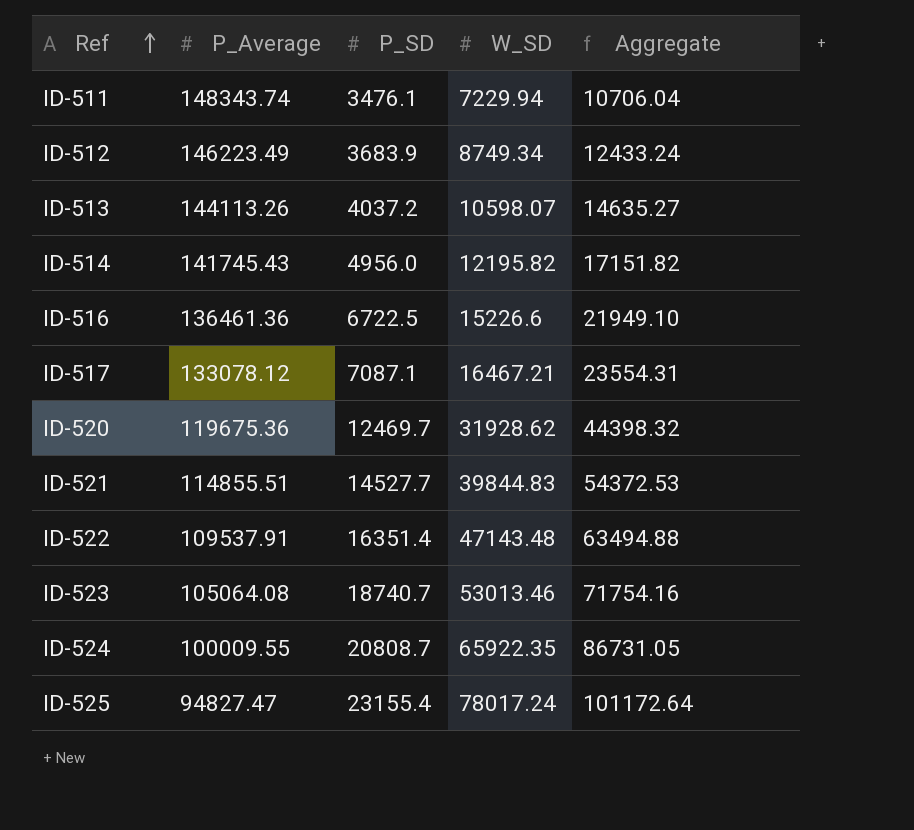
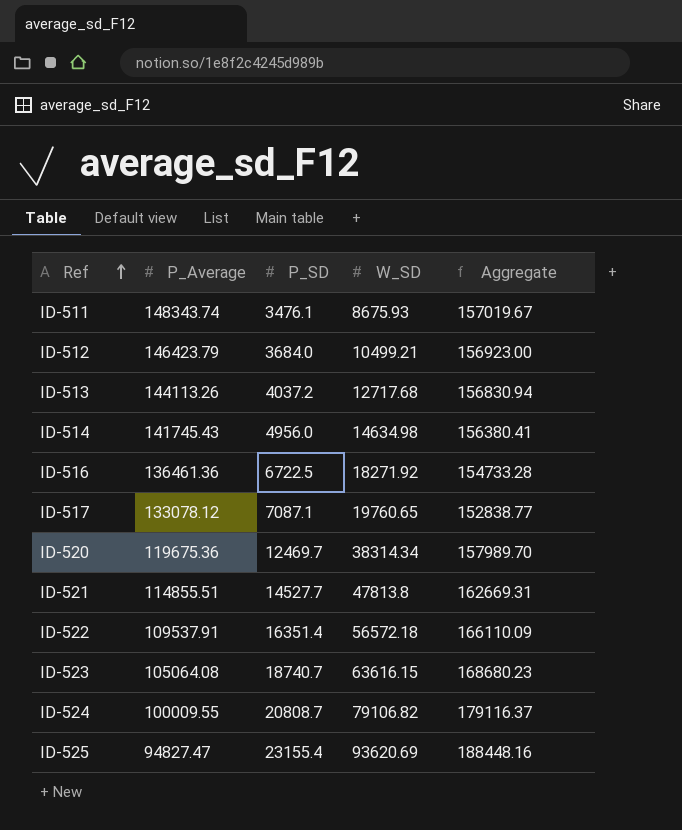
column Aggregate | formula: [P_SD] + [W_SD] -> [P_Average] + [W_SD]
ID-511 | W_SD: 7229.94 -> 8675.93
ID-512 | P_Average: 146223.49 -> 146423.79
ID-512 | P_SD: 3683.9 -> 3684.0
ID-512 | W_SD: 8749.34 -> 10499.21
ID-513 | W_SD: 10598.07 -> 12717.68
ID-514 | W_SD: 12195.82 -> 14634.98
ID-516 | W_SD: 15226.6 -> 18271.92
ID-517 | W_SD: 16467.21 -> 19760.65
ID-520 | W_SD: 31928.62 -> 38314.34
ID-521 | W_SD: 39844.83 -> 47813.8
ID-522 | W_SD: 47143.48 -> 56572.18
ID-523 | W_SD: 53013.46 -> 63616.15
ID-524 | W_SD: 65922.35 -> 79106.82
ID-525 | W_SD: 78017.24 -> 93620.69

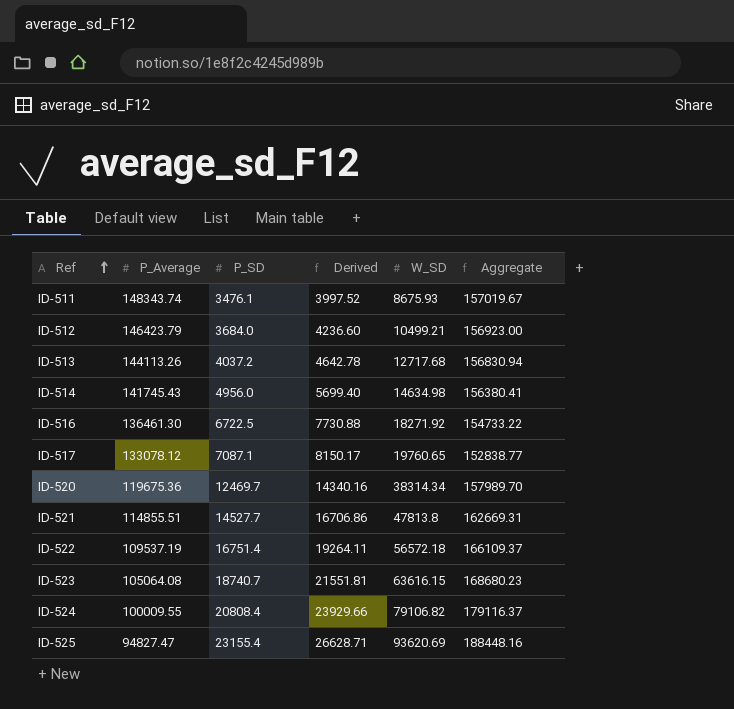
column Derived | formula: none -> [P_SD] * 1.15
ID-516 | P_Average: 136461.36 -> 136461.30
ID-516 | Aggregate: 154733.28 -> 154733.22
ID-522 | P_Average: 109537.91 -> 109537.19
ID-522 | P_SD: 16351.4 -> 16751.4
ID-522 | Aggregate: 166110.09 -> 166109.37
ID-524 | P_SD: 20808.7 -> 20808.4

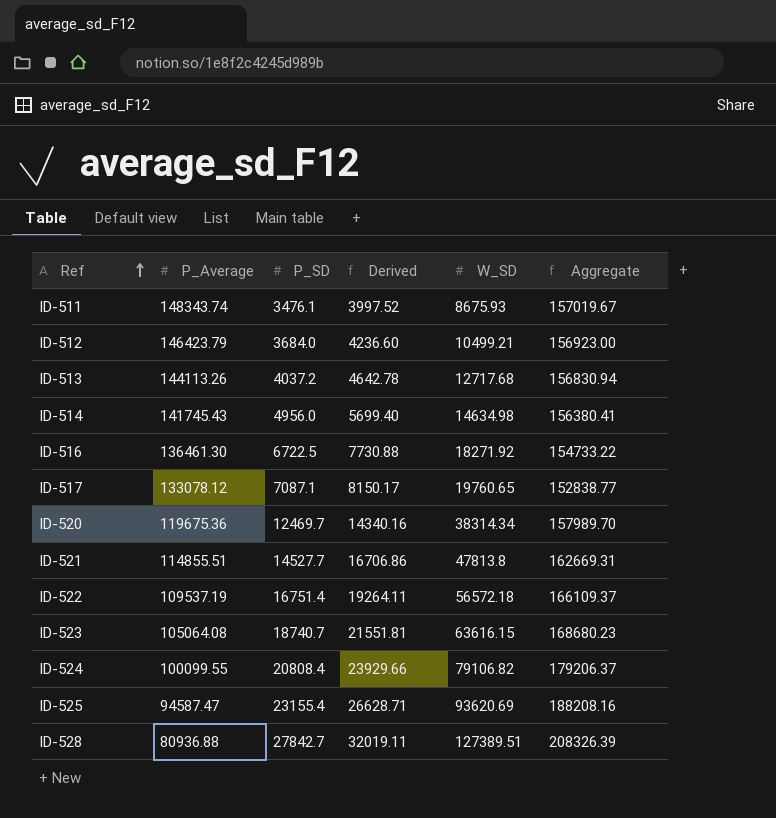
ID-524 | P_Average: 100009.55 -> 100099.55
ID-524 | Aggregate: 179116.37 -> 179206.37
ID-525 | P_Average: 94827.47 -> 94587.47
ID-525 | Aggregate: 188448.16 -> 188208.16
row ID-528: none -> 80936.88 | 27842.7 | 32019.11 | 127389.51 | 208326.39

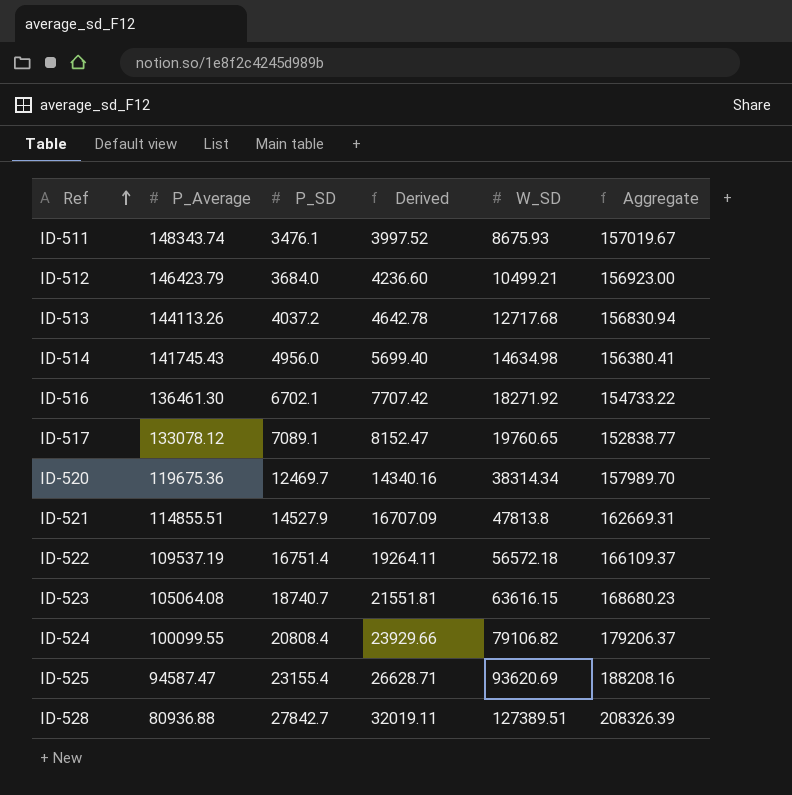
ID-516 | P_SD: 6722.5 -> 6702.1
ID-516 | Derived: 7730.88 -> 7707.42
ID-517 | P_SD: 7087.1 -> 7089.1
ID-517 | Derived: 8150.17 -> 8152.47
ID-521 | P_SD: 14527.7 -> 14527.9
ID-521 | Derived: 16706.86 -> 16707.09

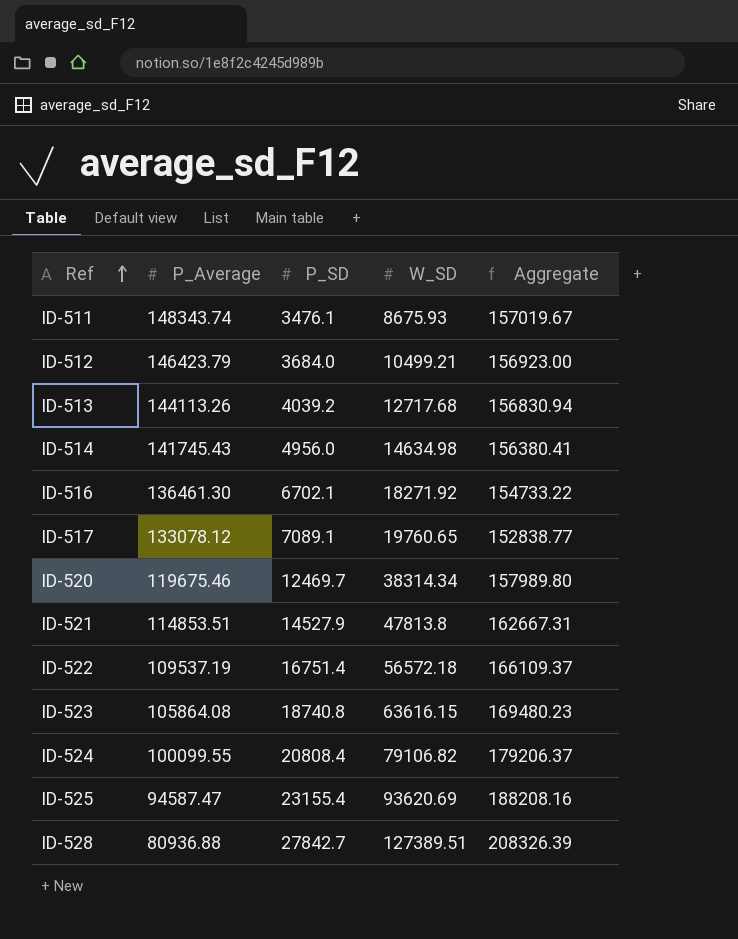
column Derived | formula: [P_SD] * 1.15 -> none
ID-513 | P_SD: 4037.2 -> 4039.2
ID-520 | P_Average: 119675.36 -> 119675.46
ID-520 | Aggregate: 157989.70 -> 157989.80
ID-521 | P_Average: 114855.51 -> 114853.51
ID-521 | Aggregate: 162669.31 -> 162667.31
ID-523 | P_Average: 105064.08 -> 105864.08
ID-523 | P_SD: 18740.7 -> 18740.8
ID-523 | Aggregate: 168680.23 -> 169480.23

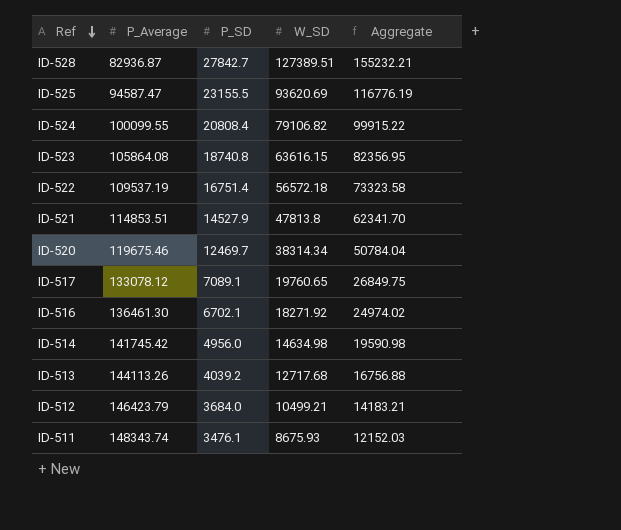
row order: Ref ascending -> Ref descending
column Aggregate | formula: [P_Average] + [W_SD] -> [P_SD] + [W_SD]
ID-528 | P_Average: 80936.88 -> 82936.87
ID-525 | P_SD: 23155.4 -> 23155.5
ID-514 | P_Average: 141745.43 -> 141745.42

